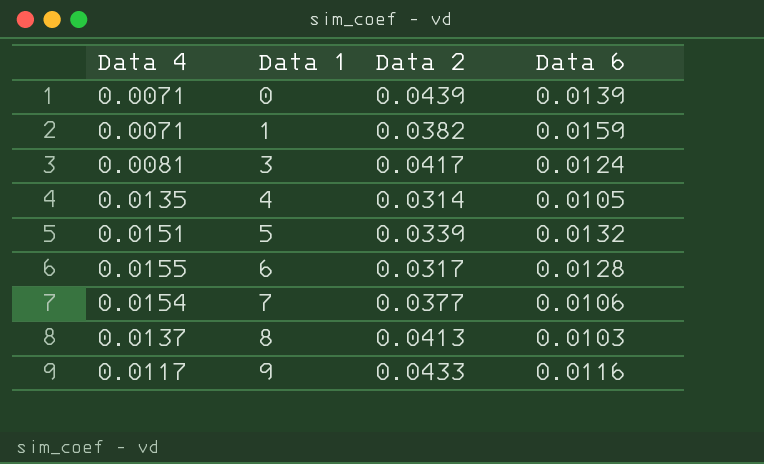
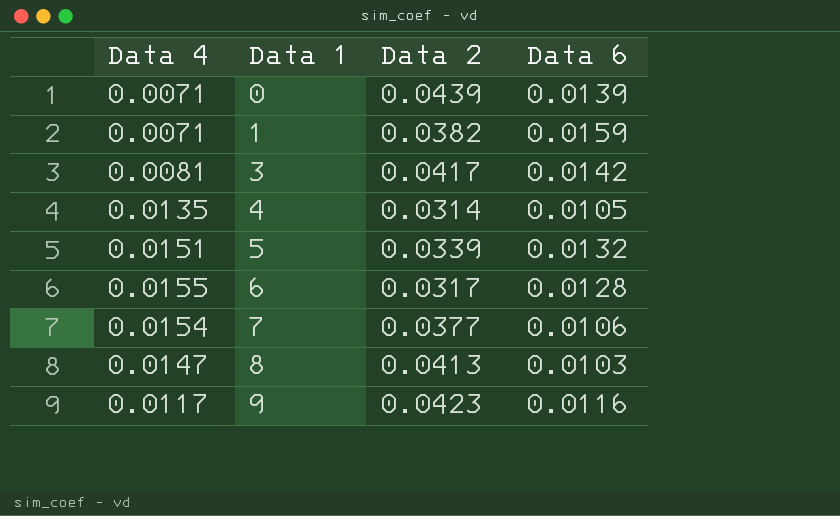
3 | Data 6: 0.0124 -> 0.0142
8 | Data 4: 0.0137 -> 0.0147
9 | Data 2: 0.0433 -> 0.0423

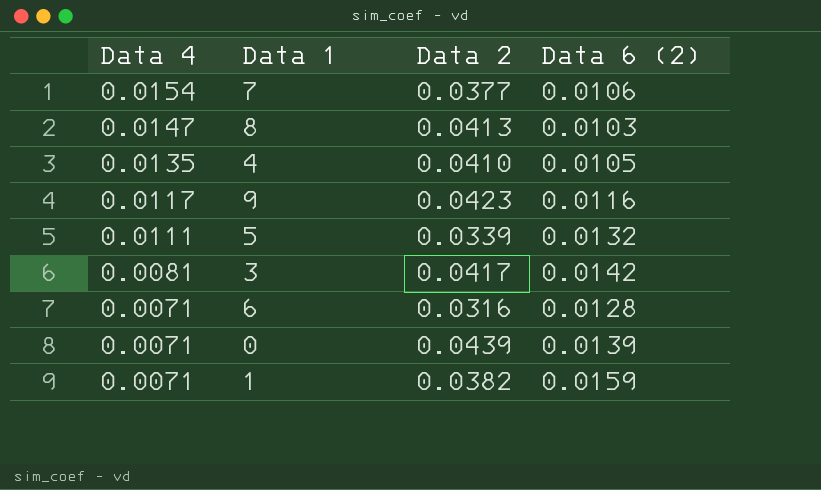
row order: Data 1 ascending -> Data 4 descending
column name: Data 6 -> Data 6 (2)
4 | Data 2: 0.0314 -> 0.0410
5 | Data 4: 0.0151 -> 0.0111
6 | Data 4: 0.0155 -> 0.0071
6 | Data 2: 0.0317 -> 0.0316

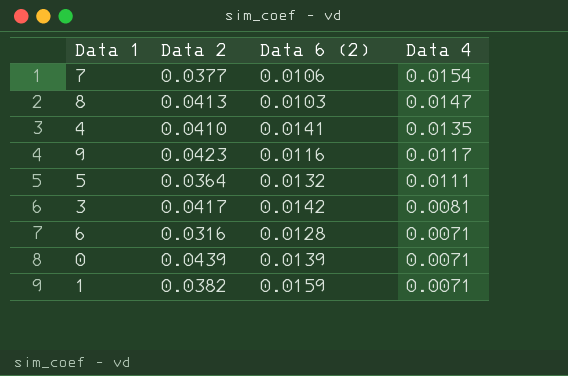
column Data 4 | position: 1 -> 4
4 | Data 6 (2): 0.0105 -> 0.0141
5 | Data 2: 0.0339 -> 0.0364

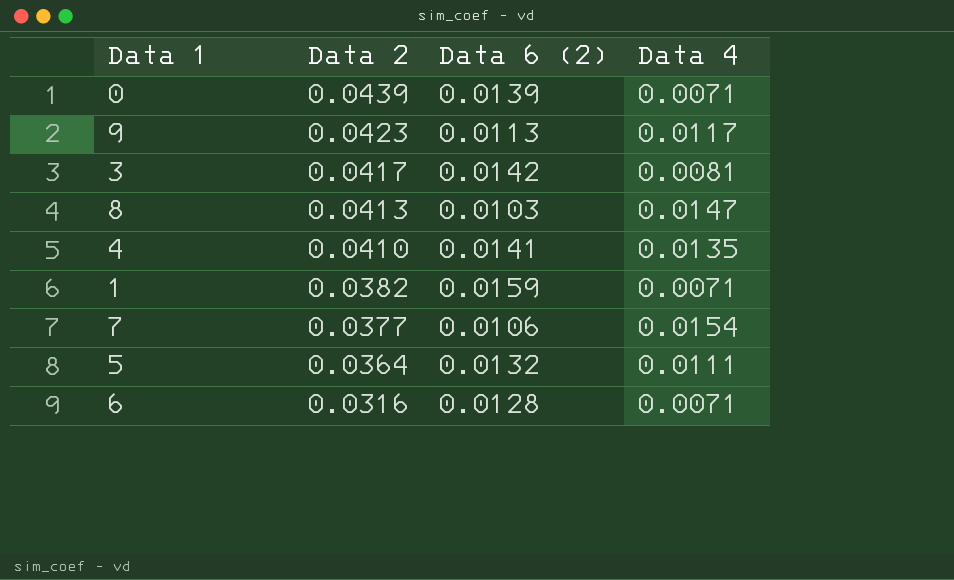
row order: Data 4 descending -> Data 2 descending
9 | Data 6 (2): 0.0116 -> 0.0113

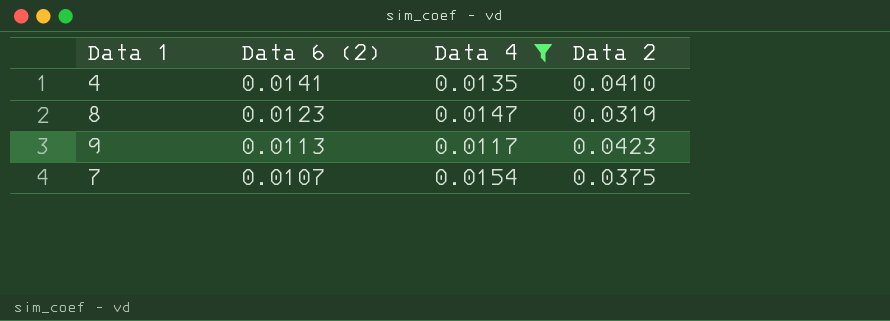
filter: none -> Data 4 >= 0.0117
row order: Data 2 descending -> Data 6 (2) descending
column Data 2 | position: 2 -> 4
8 | Data 6 (2): 0.0103 -> 0.0123
8 | Data 2: 0.0413 -> 0.0319
7 | Data 6 (2): 0.0106 -> 0.0107
7 | Data 2: 0.0377 -> 0.0375

